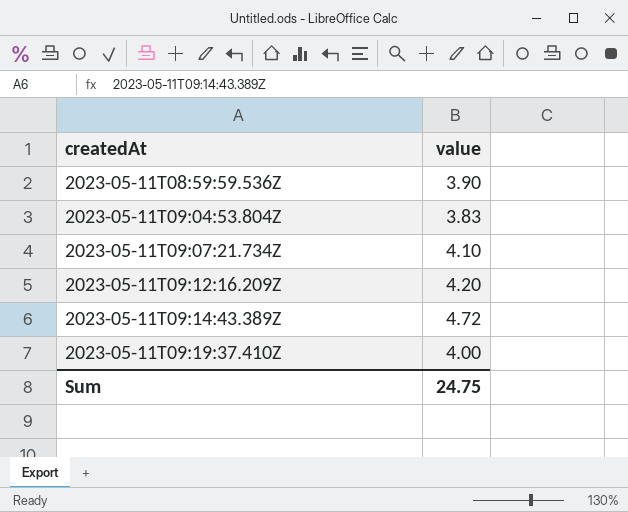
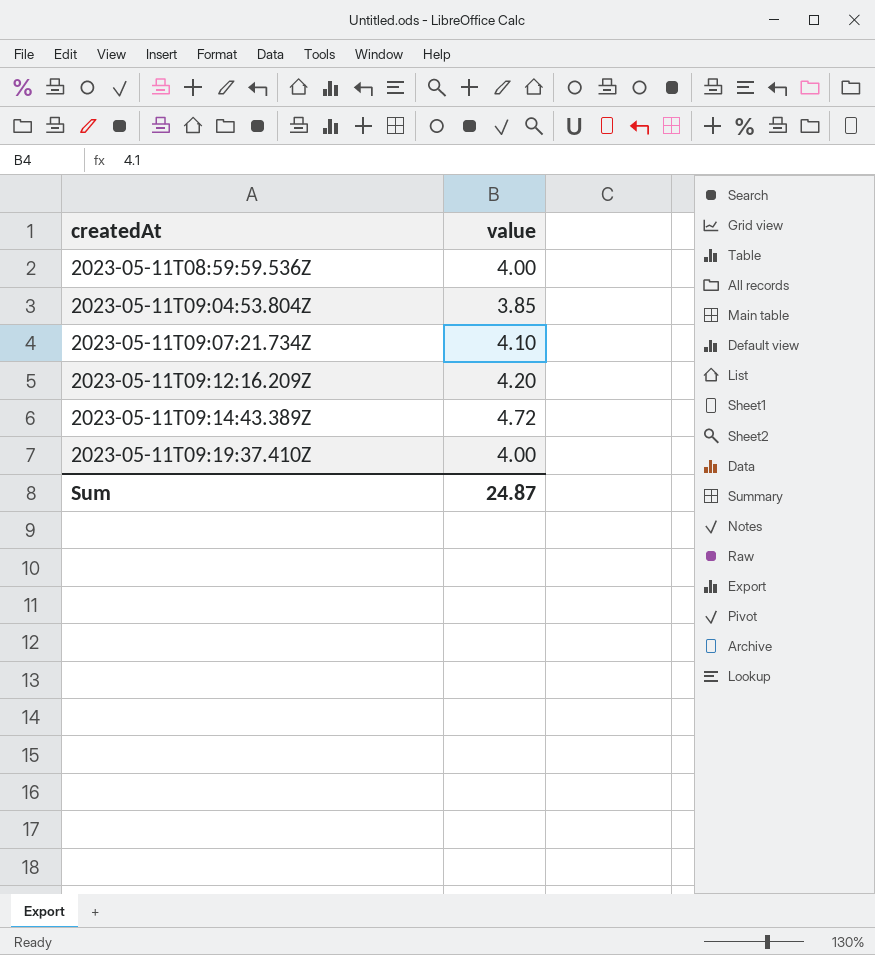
2023-05-11T08:59:59.536Z | value: 3.90 -> 4.00
2023-05-11T09:04:53.804Z | value: 3.83 -> 3.85
Sum | value: 24.75 -> 24.87

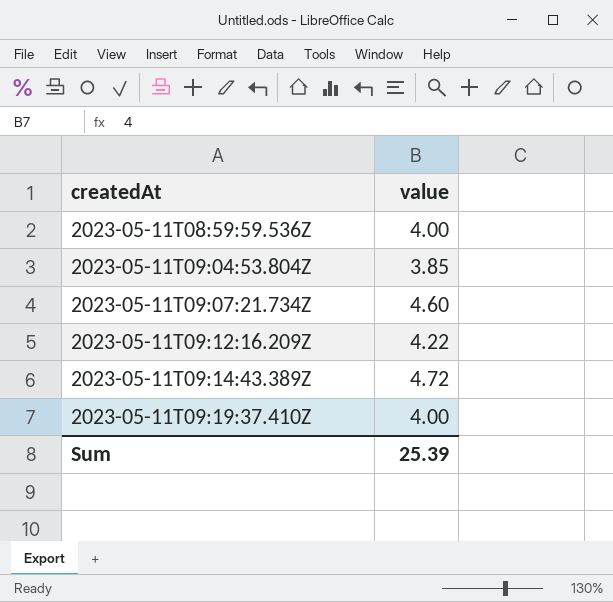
2023-05-11T09:07:21.734Z | value: 4.10 -> 4.60
2023-05-11T09:12:16.209Z | value: 4.20 -> 4.22
Sum | value: 24.87 -> 25.39

